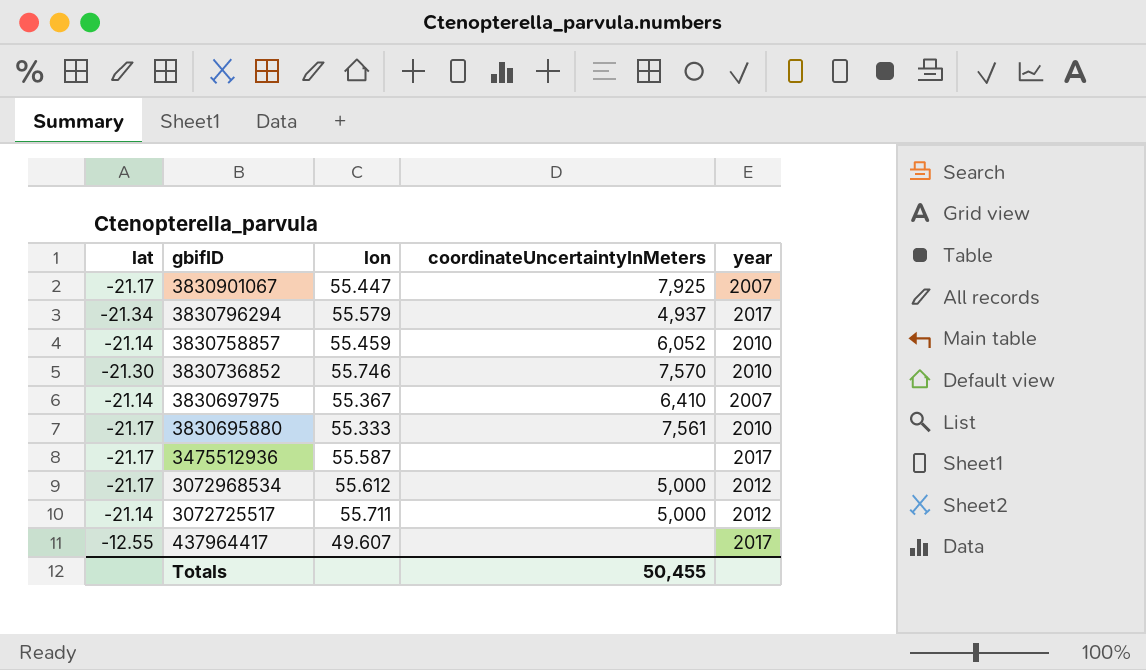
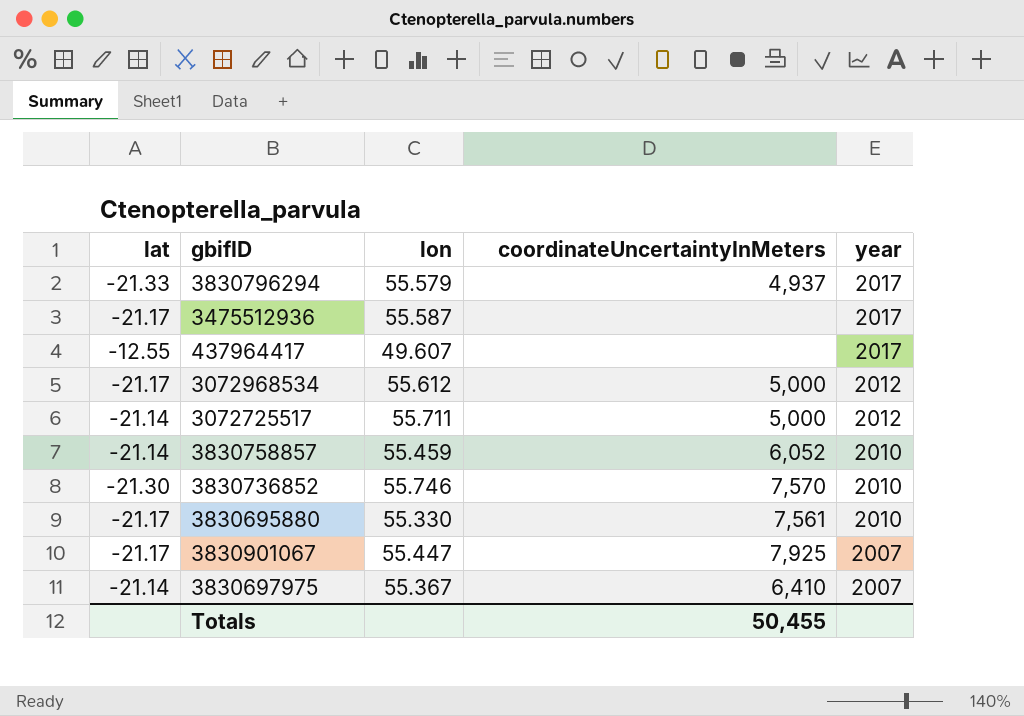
row order: gbifID descending -> year descending
3830796294 | lat: -21.34 -> -21.33
3830695880 | lon: 55.333 -> 55.330

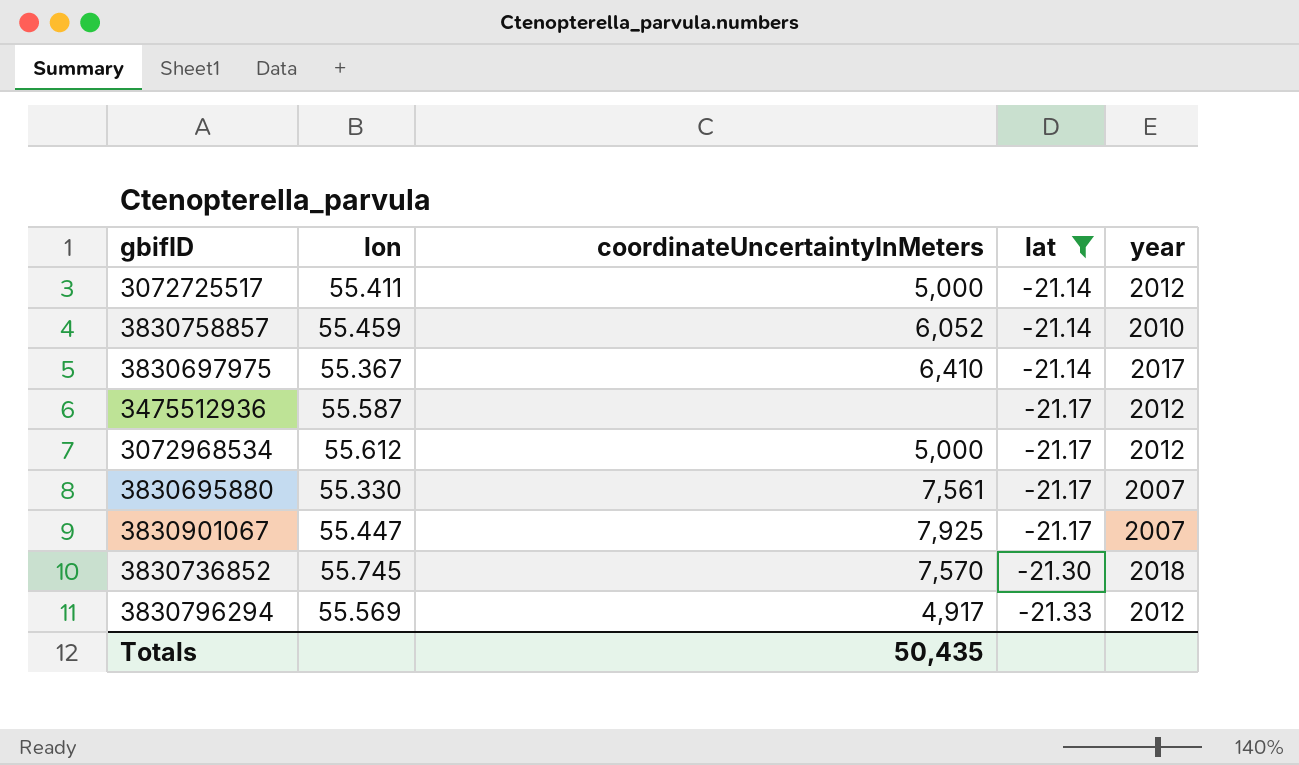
filter: none -> lat != -12.55
row order: year descending -> lat descending
column lat | position: 1 -> 4
3072725517 | lon: 55.711 -> 55.411
3830697975 | year: 2007 -> 2017
3475512936 | year: 2017 -> 2012
3830695880 | year: 2010 -> 2007
3830736852 | lon: 55.746 -> 55.745
3830736852 | year: 2010 -> 2018
3830796294 | lon: 55.579 -> 55.569
3830796294 | coordinateUncertaintyInMeters: 4,937 -> 4,917
3830796294 | year: 2017 -> 2012
Totals | coordinateUncertaintyInMeters: 50,455 -> 50,435

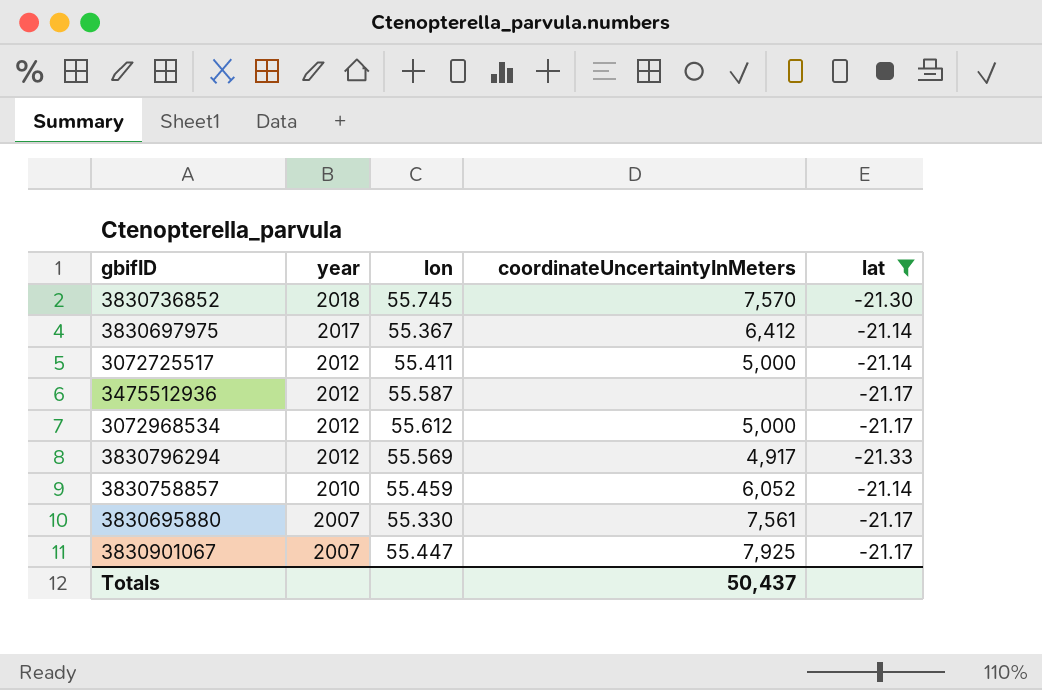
row order: lat descending -> year descending
column year | position: 5 -> 2
3830697975 | coordinateUncertaintyInMeters: 6,410 -> 6,412
Totals | coordinateUncertaintyInMeters: 50,435 -> 50,437

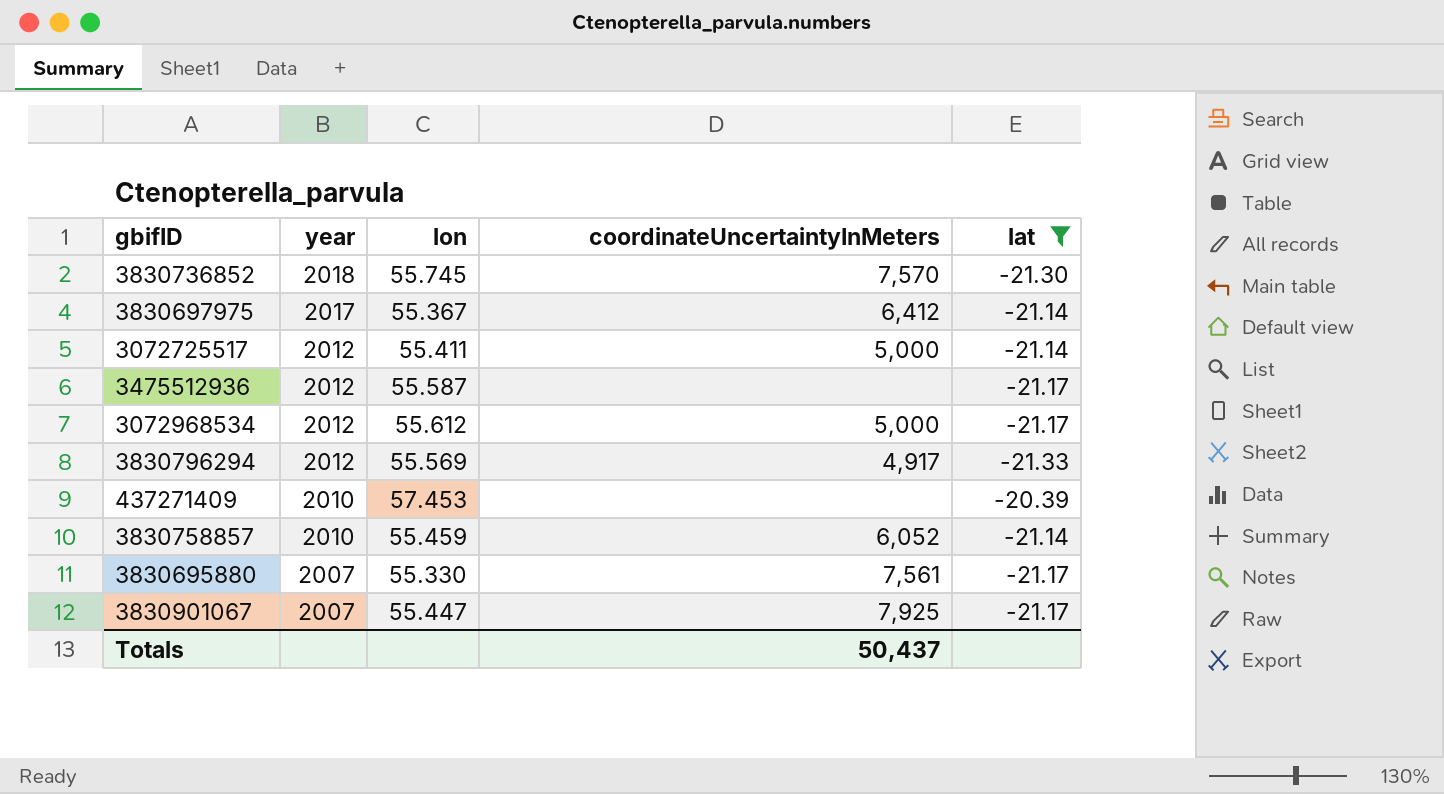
row 437271409: none -> 2010 | 57.453 | none | -20.39

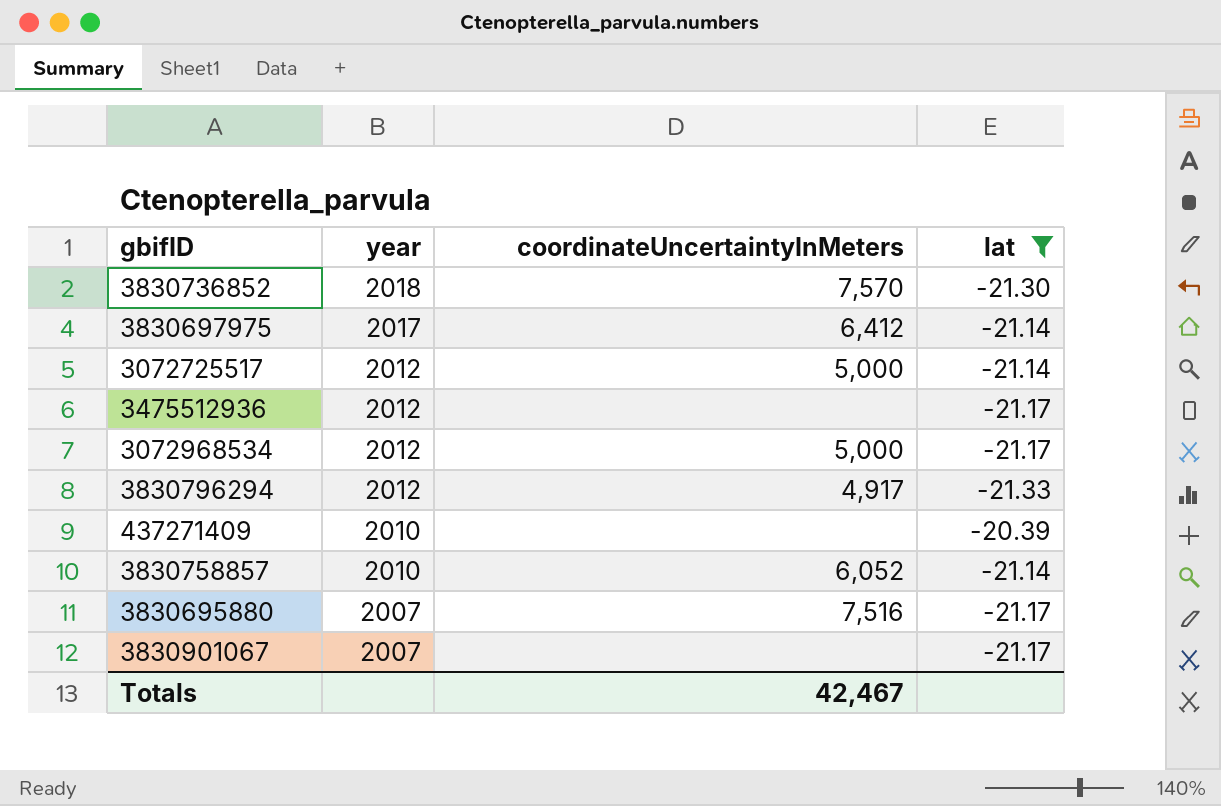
column lon | position: 3 -> none
3830695880 | coordinateUncertaintyInMeters: 7,561 -> 7,516
3830901067 | coordinateUncertaintyInMeters: 7,925 -> none
Totals | coordinateUncertaintyInMeters: 50,437 -> 42,467

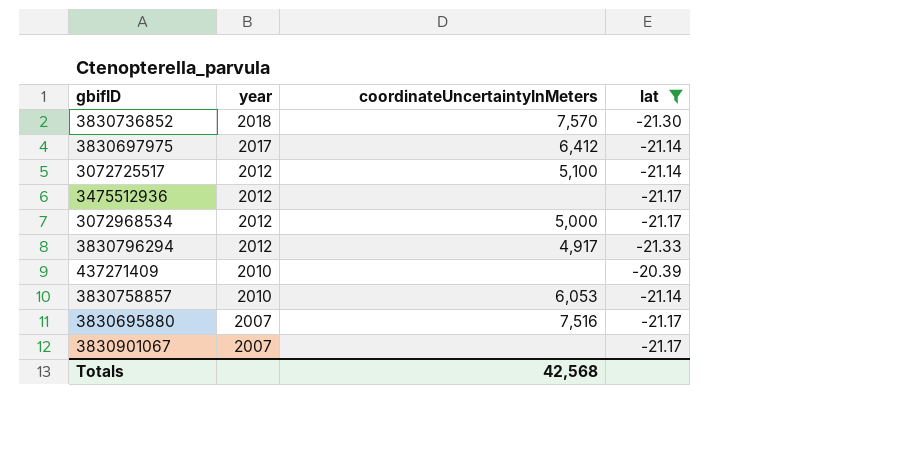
3072725517 | coordinateUncertaintyInMeters: 5,000 -> 5,100
3830758857 | coordinateUncertaintyInMeters: 6,052 -> 6,053
Totals | coordinateUncertaintyInMeters: 42,467 -> 42,568

